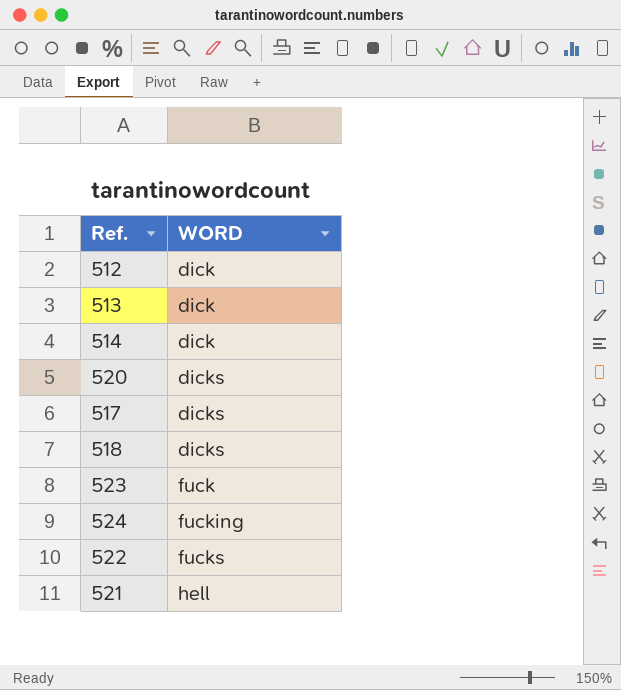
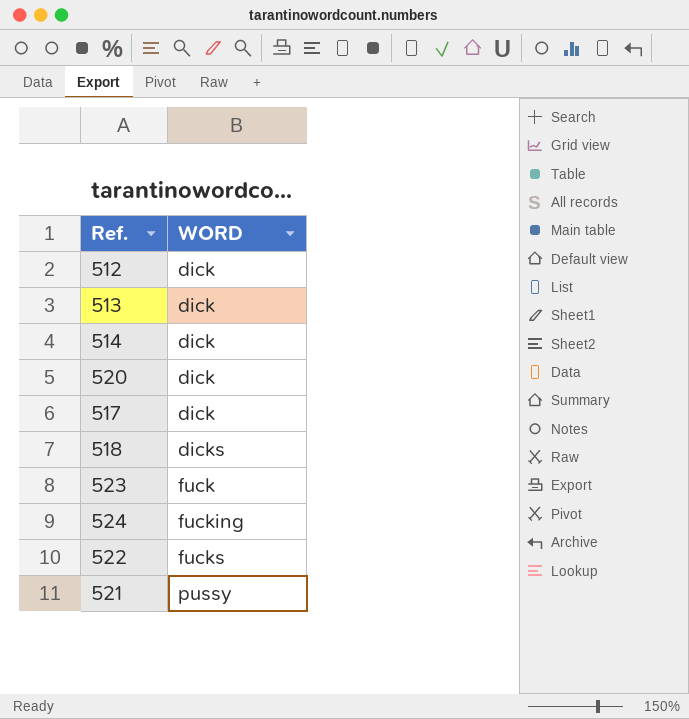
520 | WORD: dicks -> dick
517 | WORD: dicks -> dick
521 | WORD: hell -> pussy

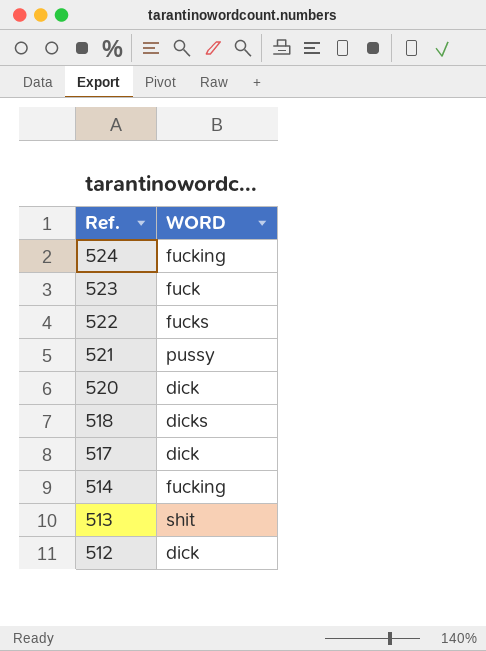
row order: WORD ascending -> Ref. descending
514 | WORD: dick -> fucking
513 | WORD: dick -> shit

